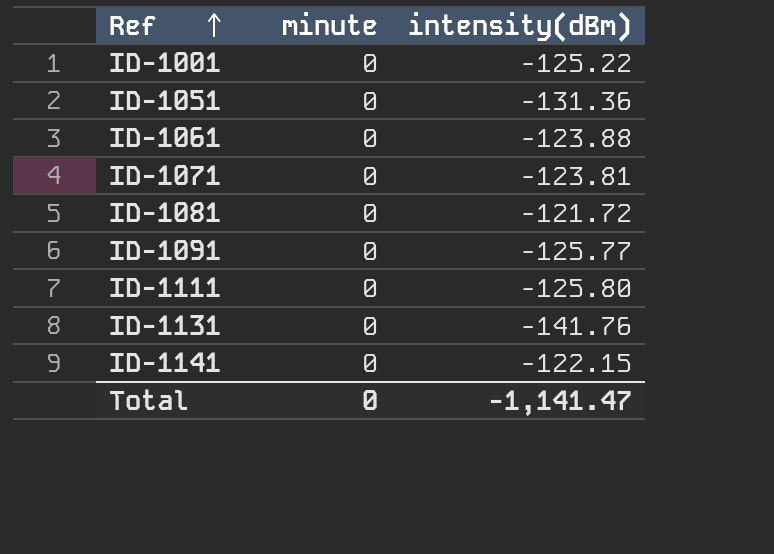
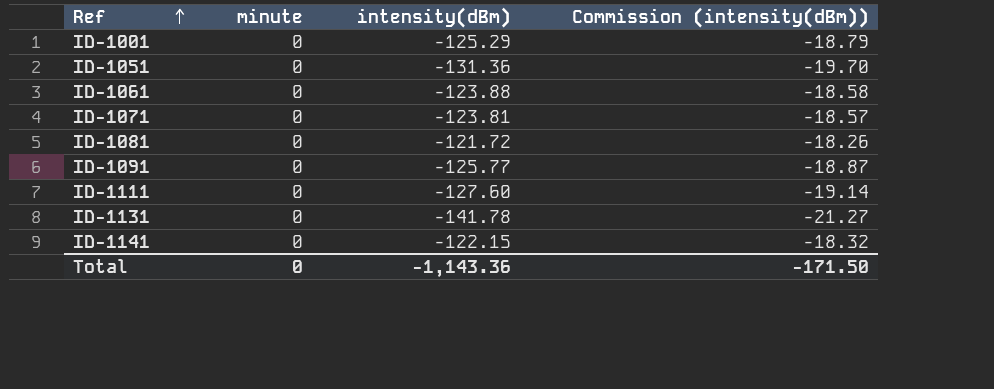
column Commission (intensity(dBm)) | formula: none -> [intensity(dBm)] * 0.15
ID-1001 | intensity(dBm): -125.22 -> -125.29
ID-1111 | intensity(dBm): -125.80 -> -127.60
ID-1131 | intensity(dBm): -141.76 -> -141.78
Total | intensity(dBm): -1,141.47 -> -1,143.36

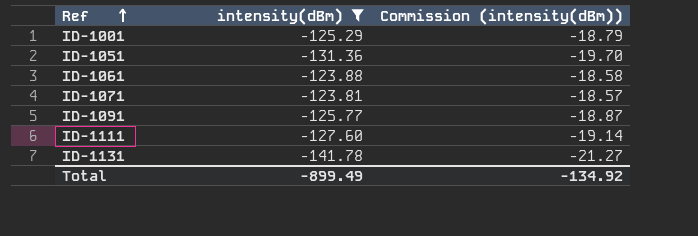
filter: none -> intensity(dBm) <= -123.81
column minute | position: 2 -> none
Total | intensity(dBm): -1,143.36 -> -899.49
Total | Commission (intensity(dBm)): -171.50 -> -134.92

